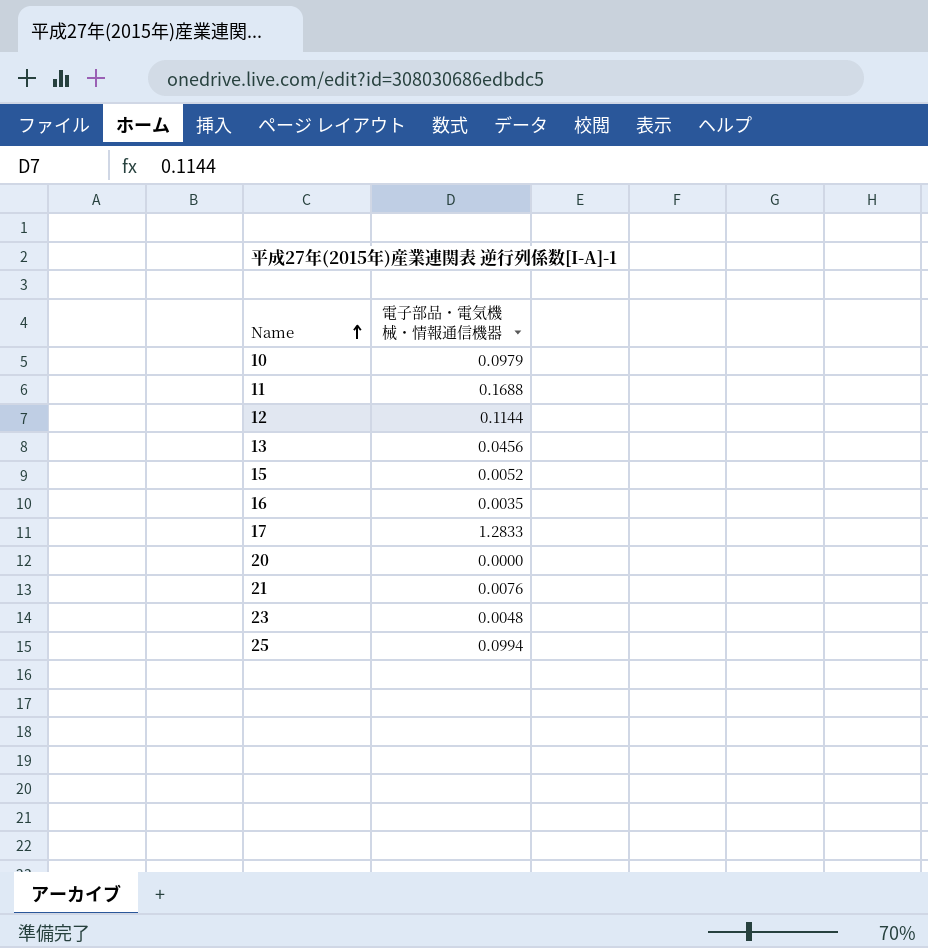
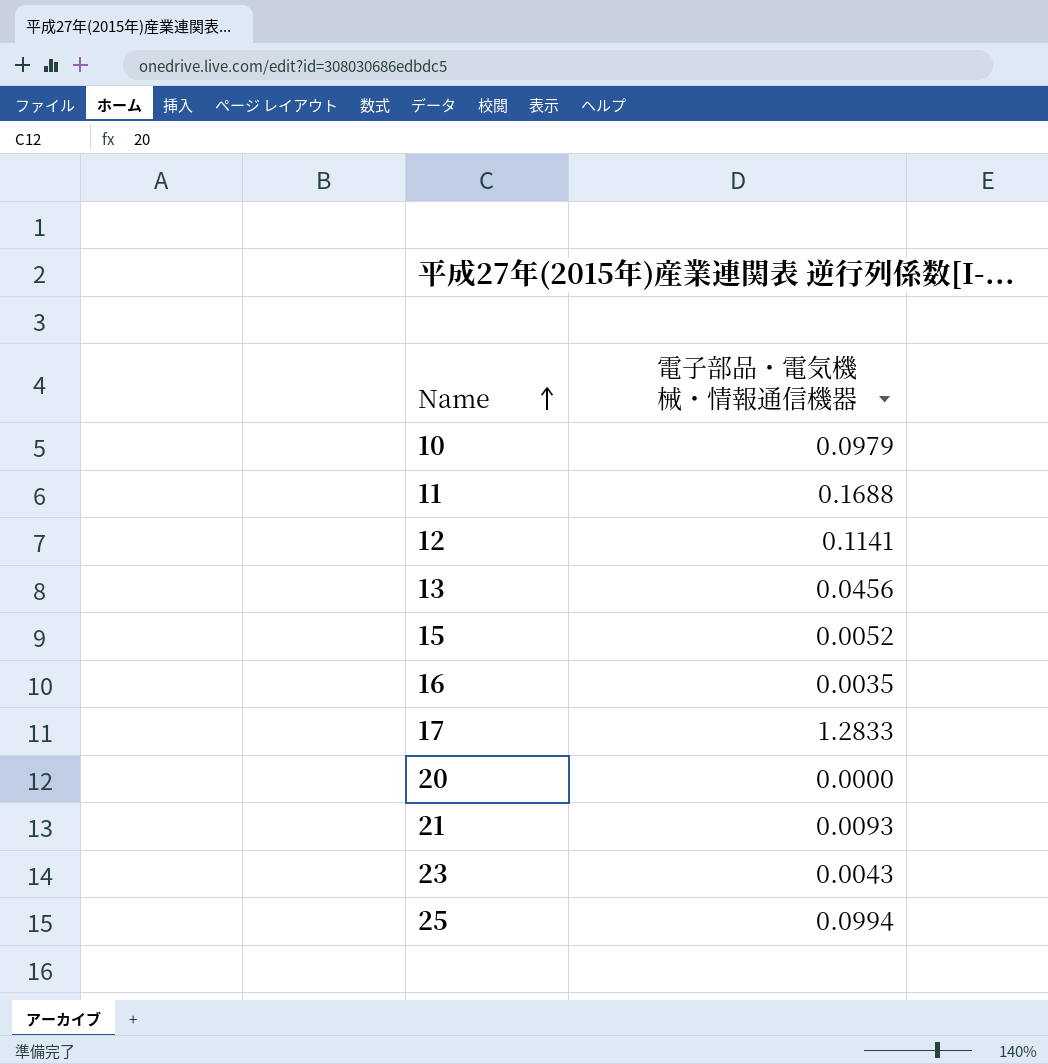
12 | 電子部品・電気機械・情報通信機器: 0.1144 -> 0.1141
21 | 電子部品・電気機械・情報通信機器: 0.0076 -> 0.0093
23 | 電子部品・電気機械・情報通信機器: 0.0048 -> 0.0043

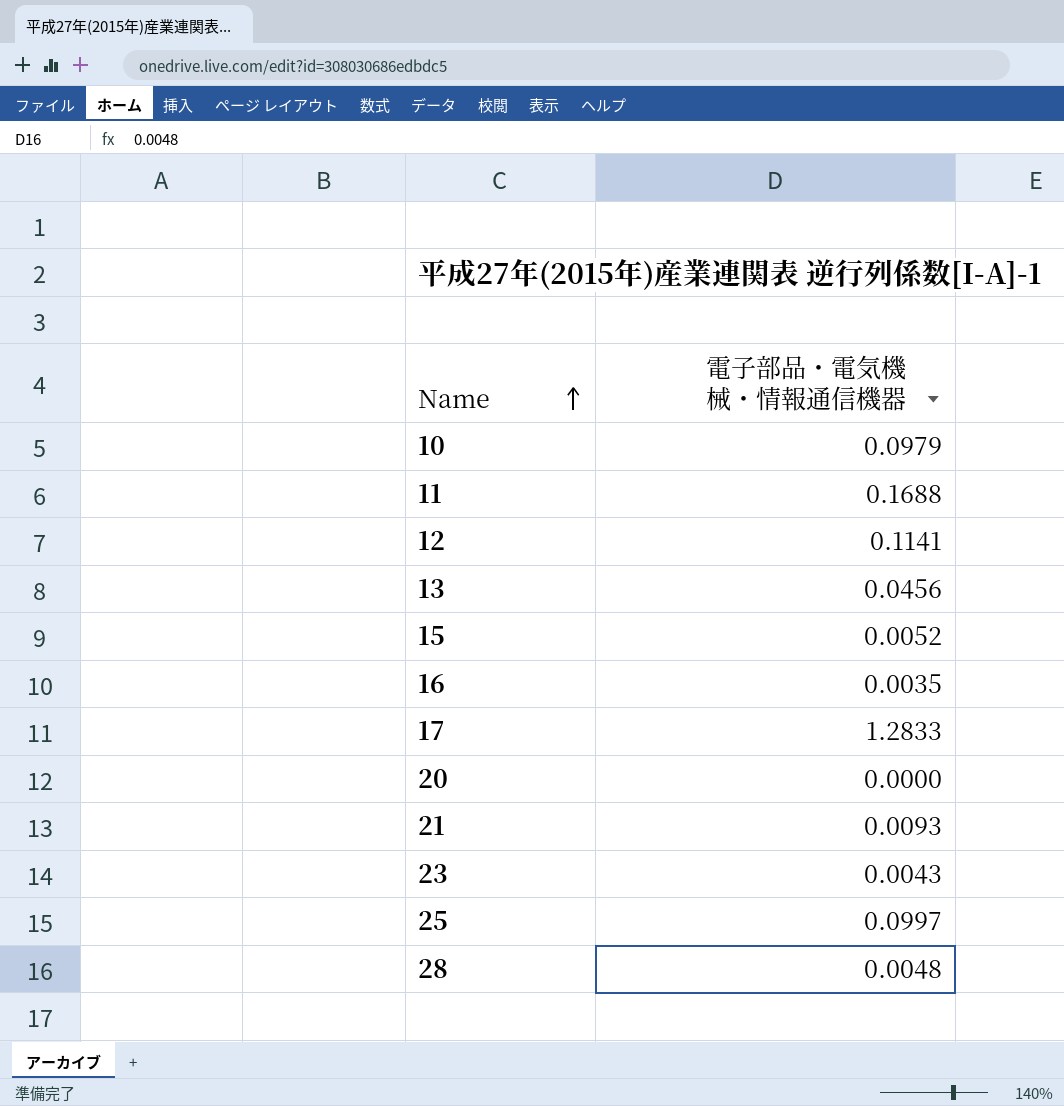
25 | 電子部品・電気機械・情報通信機器: 0.0994 -> 0.0997
row 28: none -> 0.0048

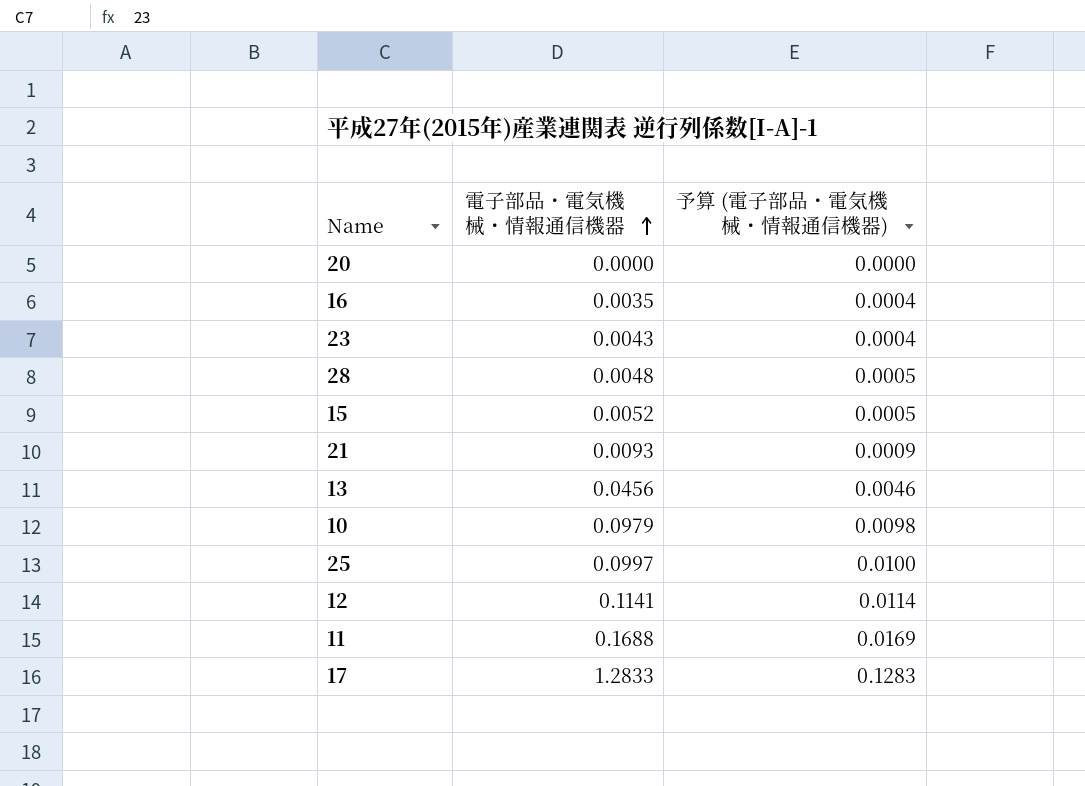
row order: Name ascending -> 電子部品・電気機械・情報通信機器 ascending
column 予算 (電子部品・電気機械・情報通信機器) | formula: none -> [電子部品・電気機械・情報通信機器] * 0.1

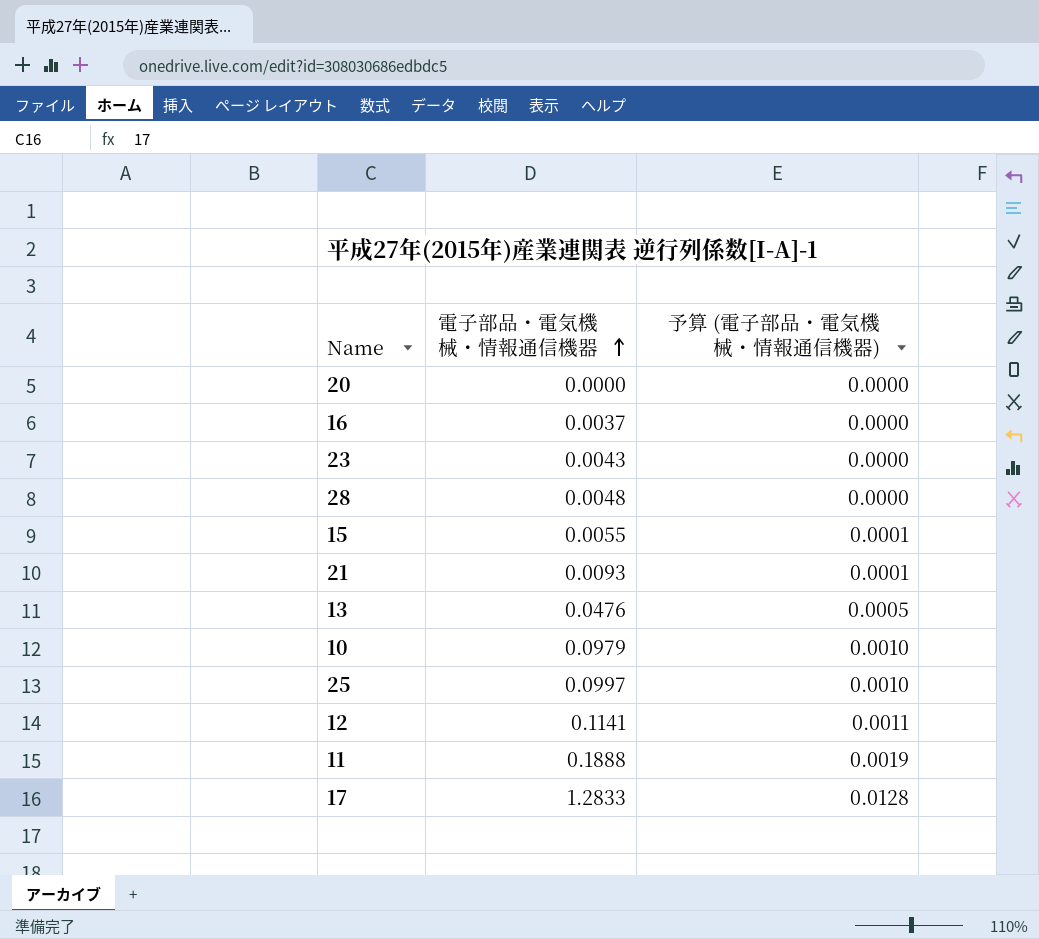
column 予算 (電子部品・電気機械・情報通信機器) | formula: [電子部品・電気機械・情報通信機器] * 0.1 -> [電子部品・電気機械・情報通信機器] * 0.01
16 | 電子部品・電気機械・情報通信機器: 0.0035 -> 0.0037
15 | 電子部品・電気機械・情報通信機器: 0.0052 -> 0.0055
13 | 電子部品・電気機械・情報通信機器: 0.0456 -> 0.0476
11 | 電子部品・電気機械・情報通信機器: 0.1688 -> 0.1888

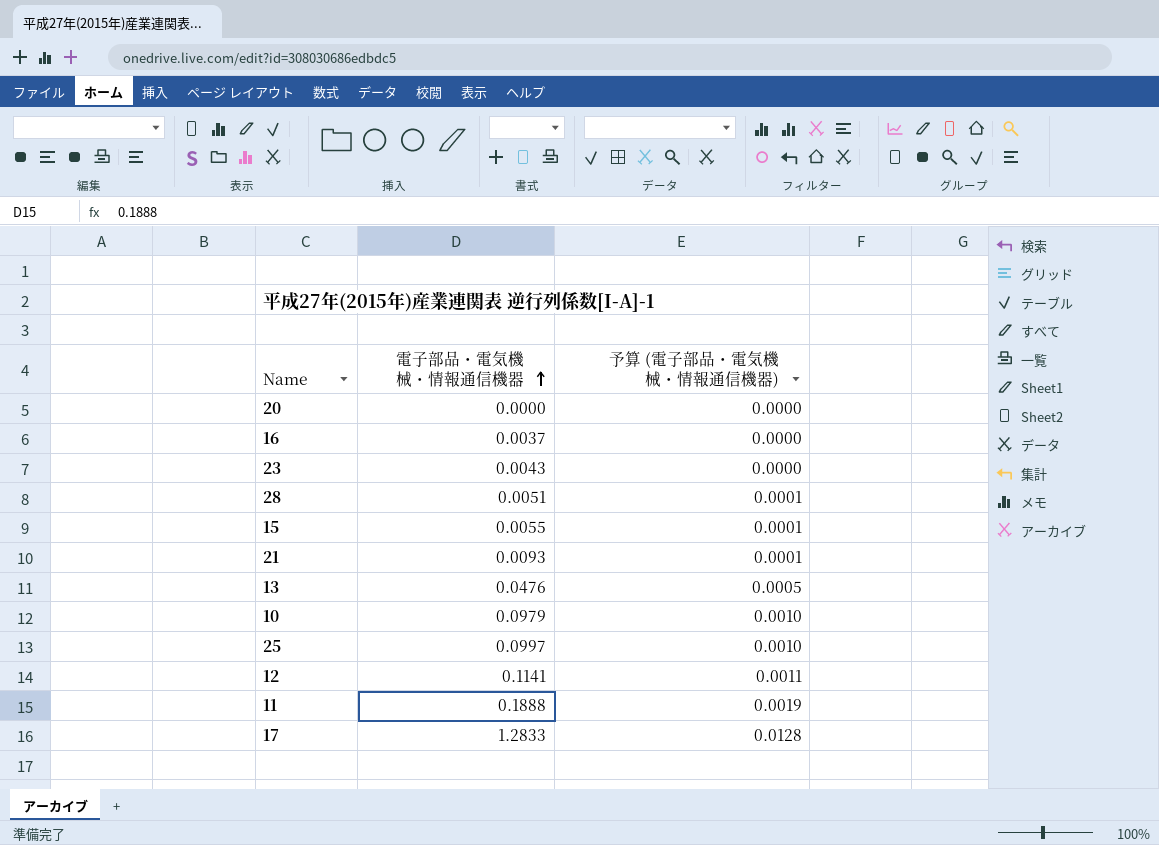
28 | 電子部品・電気機械・情報通信機器: 0.0048 -> 0.0051
28 | 予算 (電子部品・電気機械・情報通信機器): 0.0000 -> 0.0001

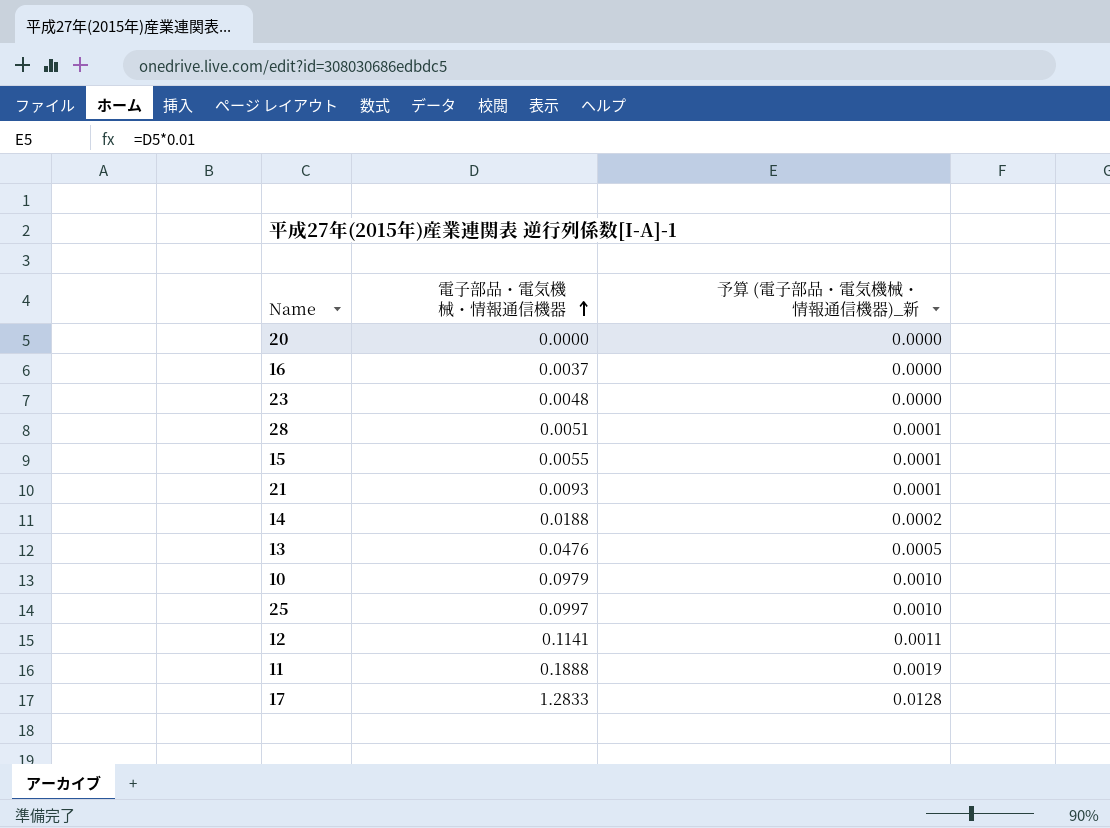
column name: 予算 (電子部品・電気機械・情報通信機器) -> 予算 (電子部品・電気機械・情報通信機器)_新
23 | 電子部品・電気機械・情報通信機器: 0.0043 -> 0.0048
row 14: none -> 0.0188 | 0.0002

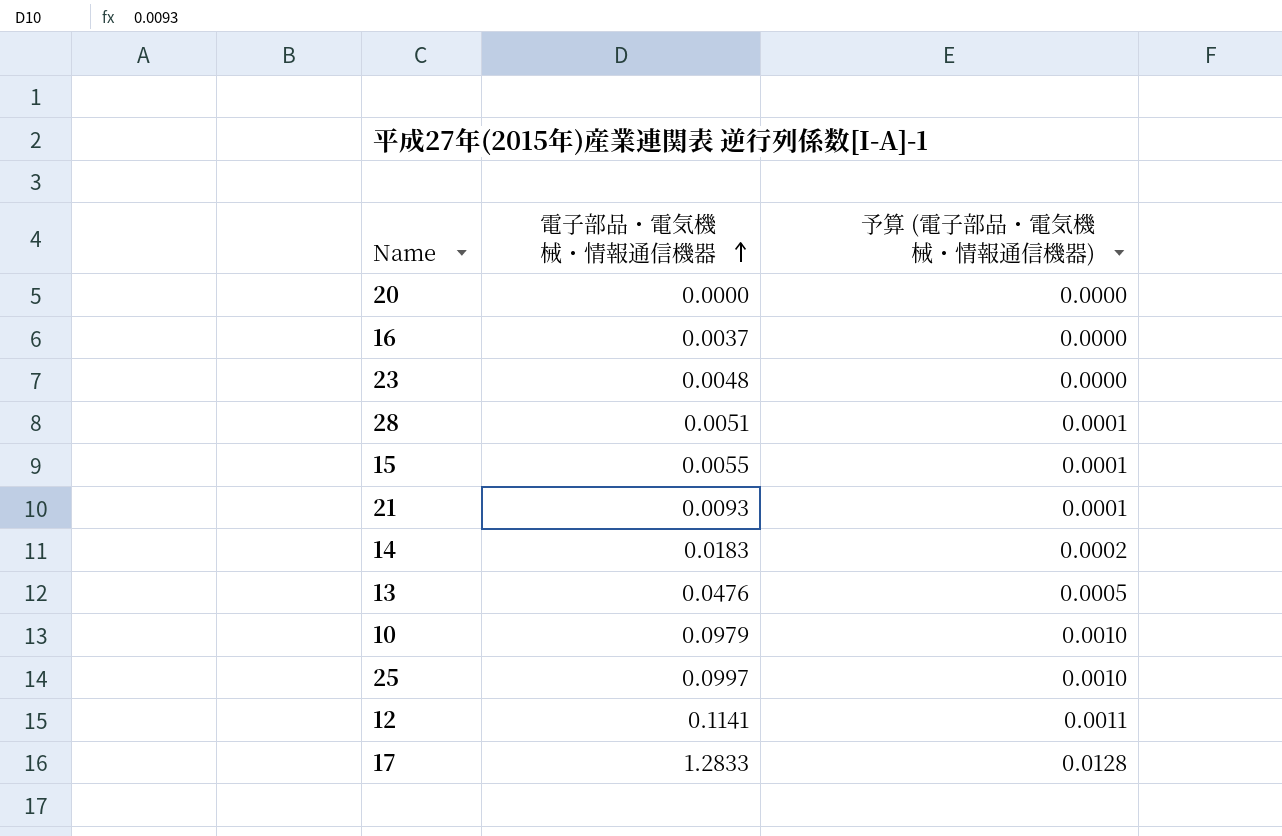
column name: 予算 (電子部品・電気機械・情報通信機器)_新 -> 予算 (電子部品・電気機械・情報通信機器)
row 11: 0.1888 | 0.0019 -> none
14 | 電子部品・電気機械・情報通信機器: 0.0188 -> 0.0183

